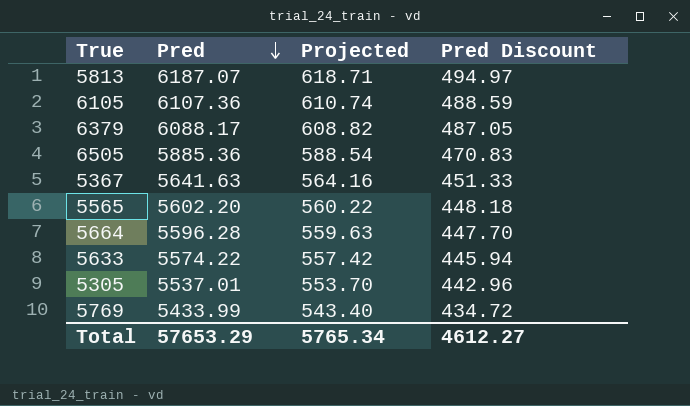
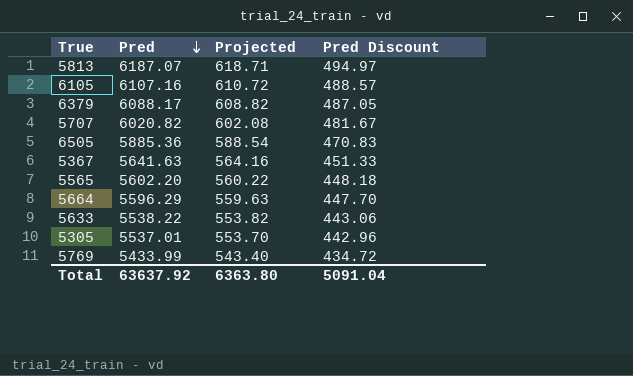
6105 | Pred: 6107.36 -> 6107.16
6105 | Projected: 610.74 -> 610.72
6105 | Pred Discount: 488.59 -> 488.57
row 5707: none -> 6020.82 | 602.08 | 481.67
5664 | Pred: 5596.28 -> 5596.29
5633 | Pred: 5574.22 -> 5538.22
5633 | Projected: 557.42 -> 553.82
5633 | Pred Discount: 445.94 -> 443.06
Total | Pred: 57653.29 -> 63637.92
Total | Projected: 5765.34 -> 6363.80
Total | Pred Discount: 4612.27 -> 5091.04

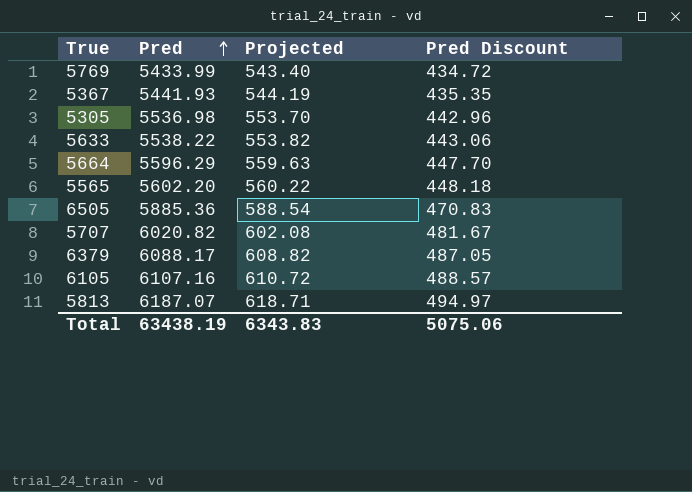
row order: Pred descending -> Pred ascending
5367 | Pred: 5641.63 -> 5441.93
5367 | Projected: 564.16 -> 544.19
5367 | Pred Discount: 451.33 -> 435.35
5305 | Pred: 5537.01 -> 5536.98
Total | Pred: 63637.92 -> 63438.19
Total | Projected: 6363.80 -> 6343.83
Total | Pred Discount: 5091.04 -> 5075.06

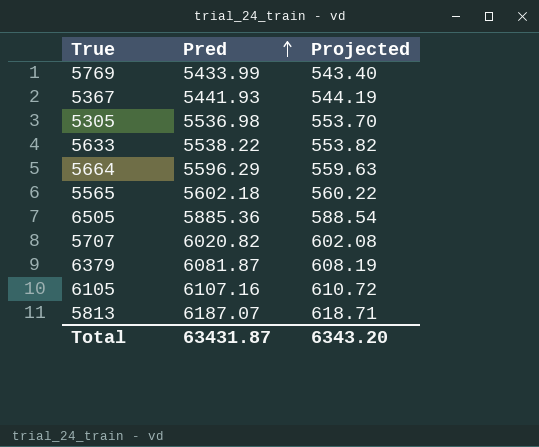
column Pred Discount | formula: [Pred] * 0.08 -> none
5565 | Pred: 5602.20 -> 5602.18
6379 | Pred: 6088.17 -> 6081.87
6379 | Projected: 608.82 -> 608.19
Total | Pred: 63438.19 -> 63431.87
Total | Projected: 6343.83 -> 6343.20

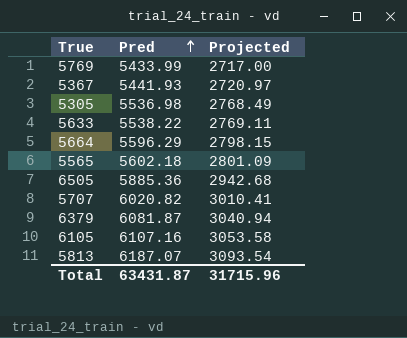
column Projected | formula: [Pred] * 0.1 -> [Pred] * 0.5
Total | Projected: 6343.20 -> 31715.96

